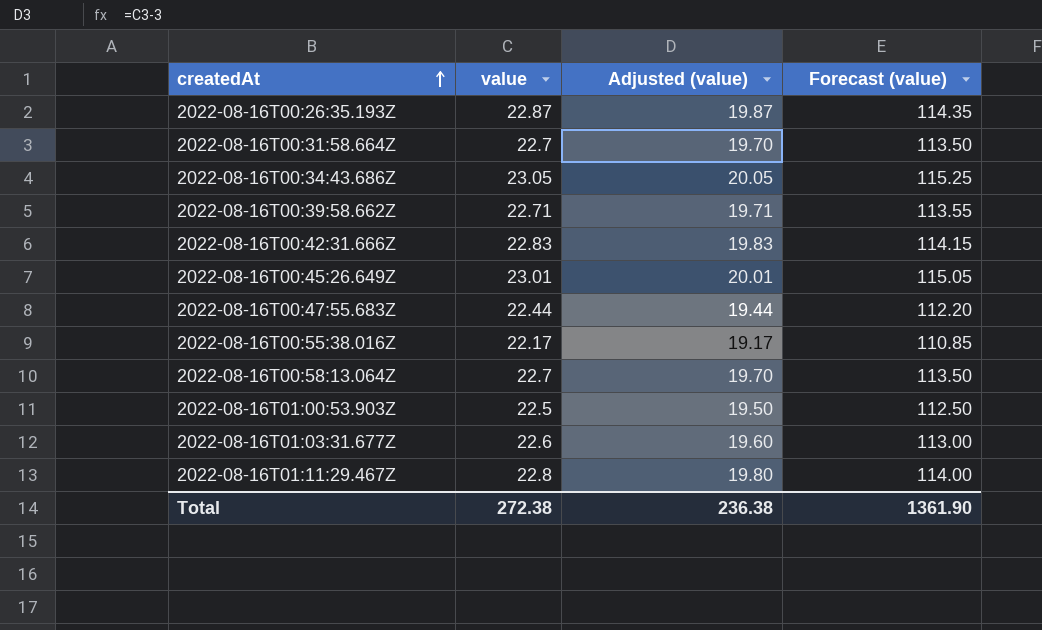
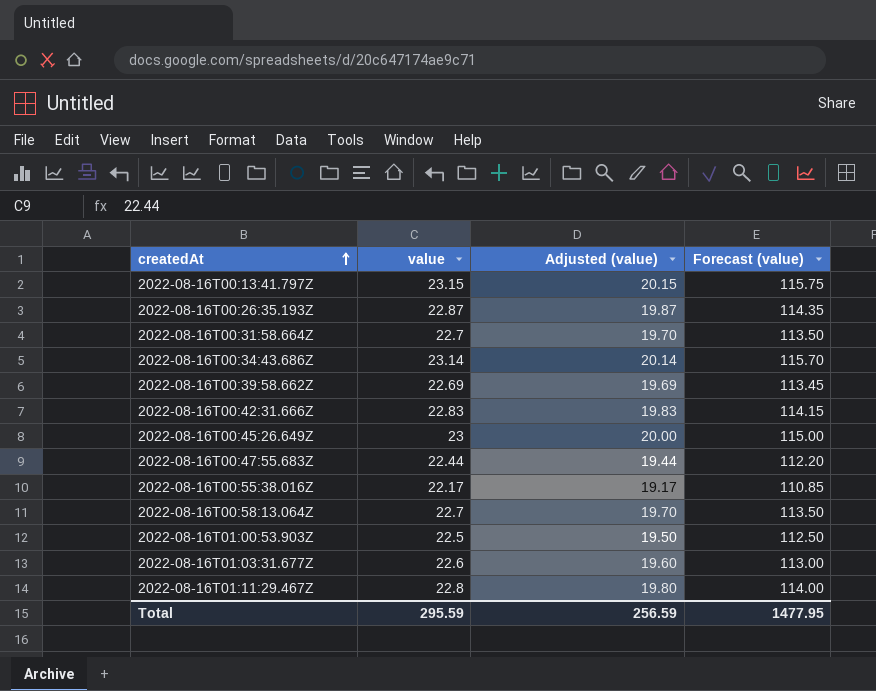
row 2022-08-16T00:13:41.797Z: none -> 23.15 | 20.15 | 115.75
2022-08-16T00:34:43.686Z | value: 23.05 -> 23.14
2022-08-16T00:34:43.686Z | Adjusted (value): 20.05 -> 20.14
2022-08-16T00:34:43.686Z | Forecast (value): 115.25 -> 115.70
2022-08-16T00:39:58.662Z | value: 22.71 -> 22.69
2022-08-16T00:39:58.662Z | Adjusted (value): 19.71 -> 19.69
2022-08-16T00:39:58.662Z | Forecast (value): 113.55 -> 113.45
2022-08-16T00:45:26.649Z | value: 23.01 -> 23
2022-08-16T00:45:26.649Z | Adjusted (value): 20.01 -> 20.00
2022-08-16T00:45:26.649Z | Forecast (value): 115.05 -> 115.00
Total | value: 272.38 -> 295.59
Total | Adjusted (value): 236.38 -> 256.59
Total | Forecast (value): 1361.90 -> 1477.95

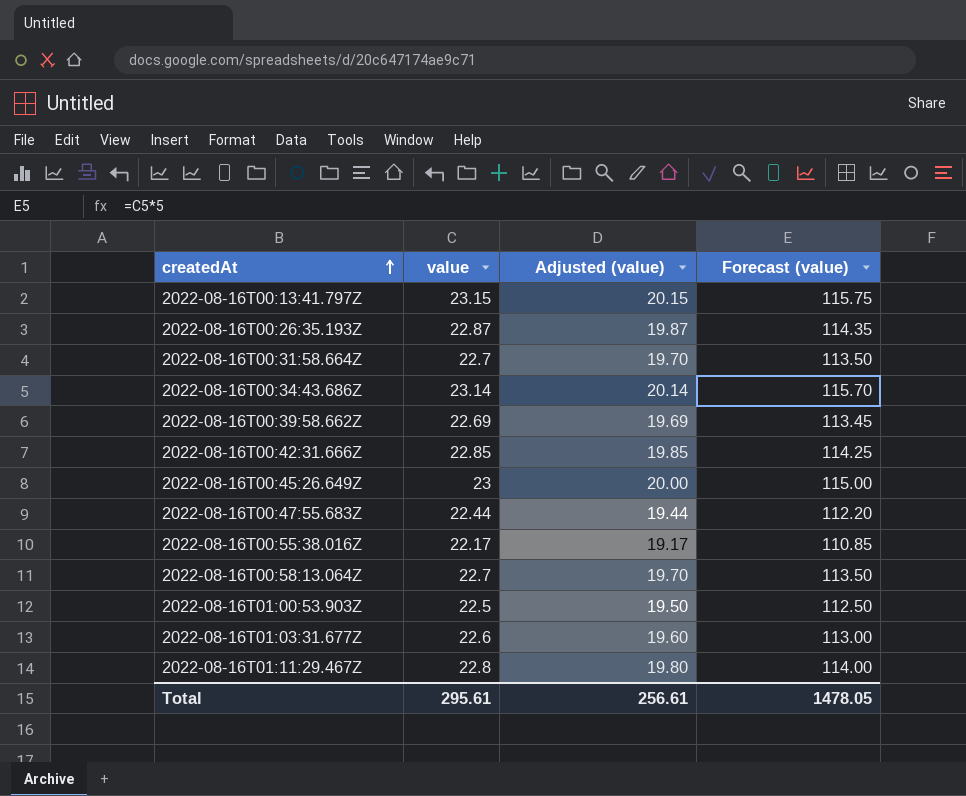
2022-08-16T00:42:31.666Z | value: 22.83 -> 22.85
2022-08-16T00:42:31.666Z | Adjusted (value): 19.83 -> 19.85
2022-08-16T00:42:31.666Z | Forecast (value): 114.15 -> 114.25
Total | value: 295.59 -> 295.61
Total | Adjusted (value): 256.59 -> 256.61
Total | Forecast (value): 1477.95 -> 1478.05

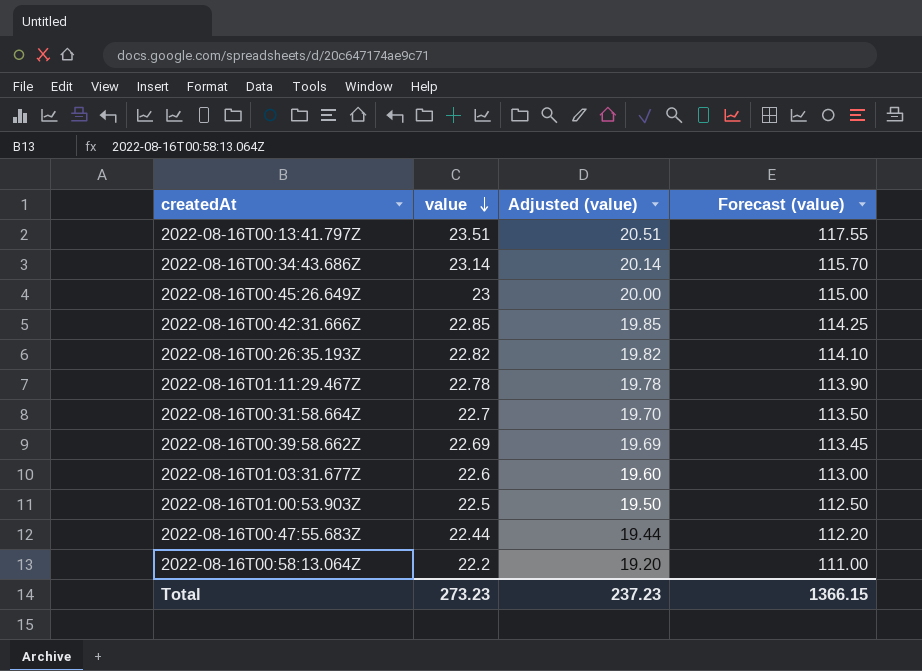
row order: createdAt ascending -> value descending
row 2022-08-16T00:55:38.016Z: 22.17 | 19.17 | 110.85 -> none
2022-08-16T00:13:41.797Z | value: 23.15 -> 23.51
2022-08-16T00:13:41.797Z | Adjusted (value): 20.15 -> 20.51
2022-08-16T00:13:41.797Z | Forecast (value): 115.75 -> 117.55
2022-08-16T00:26:35.193Z | value: 22.87 -> 22.82
2022-08-16T00:26:35.193Z | Adjusted (value): 19.87 -> 19.82
2022-08-16T00:26:35.193Z | Forecast (value): 114.35 -> 114.10
2022-08-16T01:11:29.467Z | value: 22.8 -> 22.78
2022-08-16T01:11:29.467Z | Adjusted (value): 19.80 -> 19.78
2022-08-16T01:11:29.467Z | Forecast (value): 114.00 -> 113.90
2022-08-16T00:58:13.064Z | value: 22.7 -> 22.2
2022-08-16T00:58:13.064Z | Adjusted (value): 19.70 -> 19.20
2022-08-16T00:58:13.064Z | Forecast (value): 113.50 -> 111.00
Total | value: 295.61 -> 273.23
Total | Adjusted (value): 256.61 -> 237.23
Total | Forecast (value): 1478.05 -> 1366.15

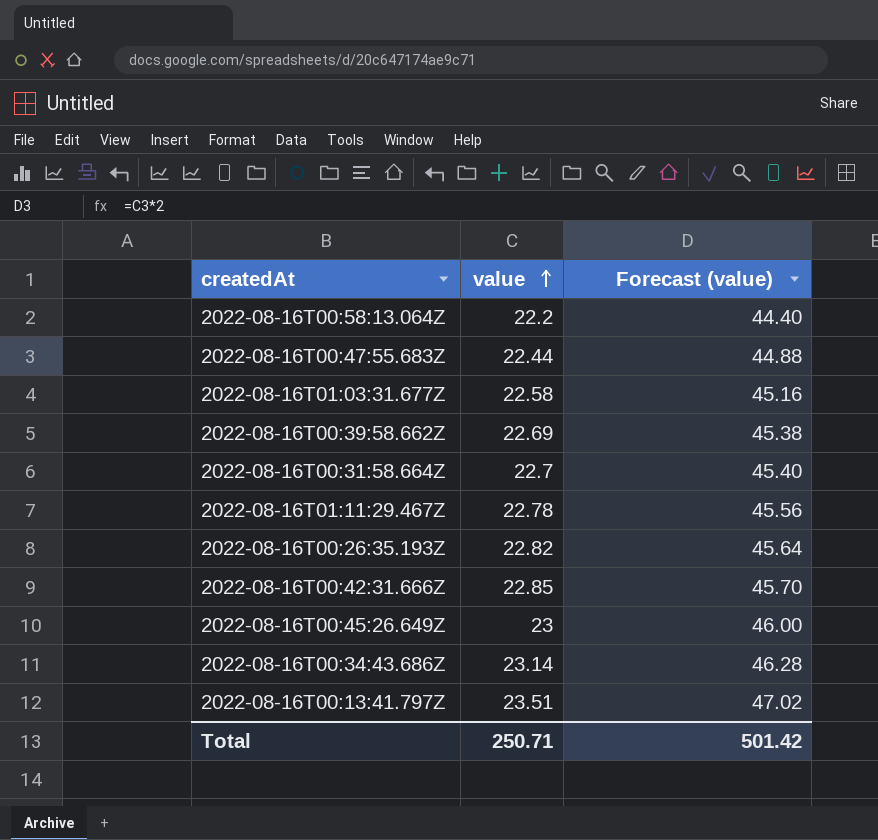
row order: value descending -> value ascending
column Adjusted (value) | formula: [value] - 3 -> none
column Forecast (value) | formula: [value] * 5 -> [value] * 2
row 2022-08-16T01:00:53.903Z: 22.5 | 19.50 | 112.50 -> none
2022-08-16T01:03:31.677Z | value: 22.6 -> 22.58
Total | value: 273.23 -> 250.71
Total | Forecast (value): 1366.15 -> 501.42

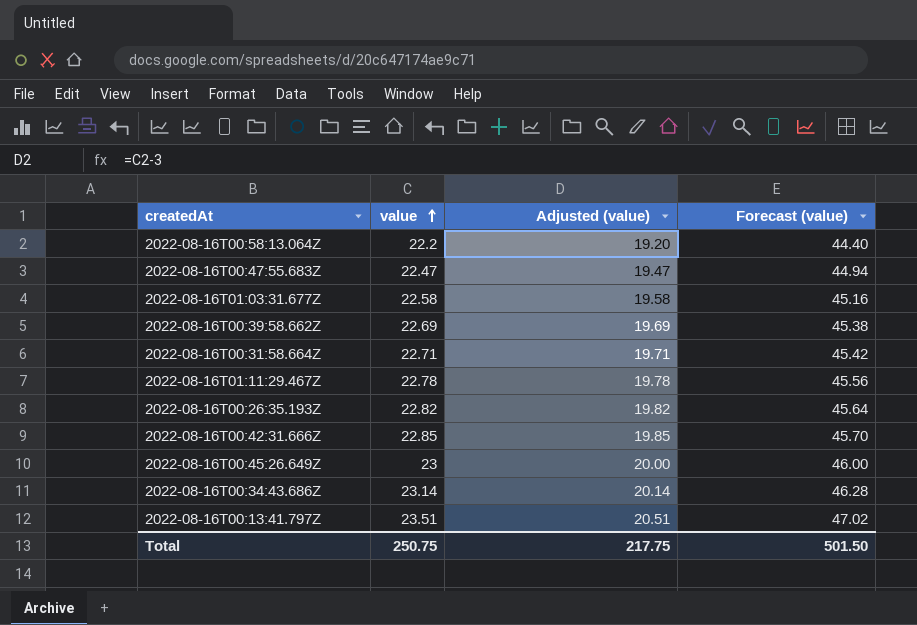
column Adjusted (value) | formula: none -> [value] - 3
2022-08-16T00:47:55.683Z | value: 22.44 -> 22.47
2022-08-16T00:47:55.683Z | Forecast (value): 44.88 -> 44.94
2022-08-16T00:31:58.664Z | value: 22.7 -> 22.71
2022-08-16T00:31:58.664Z | Forecast (value): 45.40 -> 45.42
Total | value: 250.71 -> 250.75
Total | Forecast (value): 501.42 -> 501.50

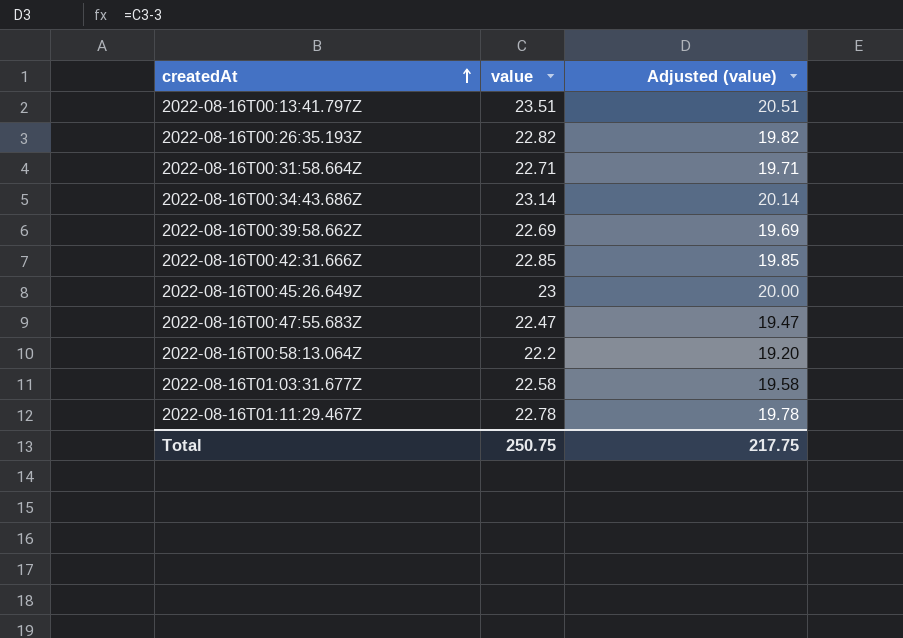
row order: value ascending -> createdAt ascending
column Forecast (value) | formula: [value] * 2 -> none

